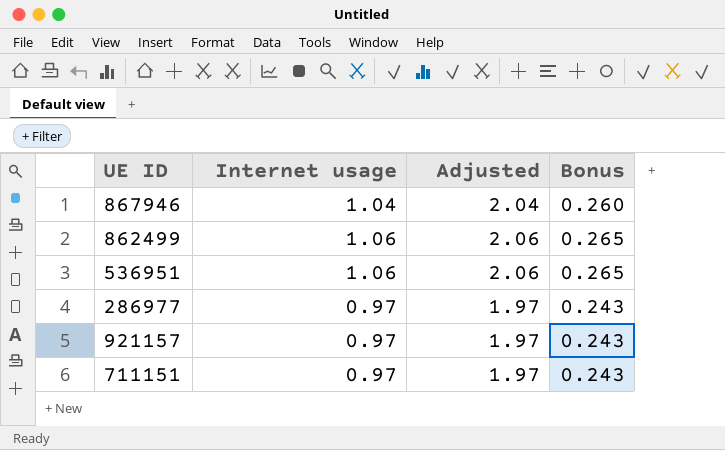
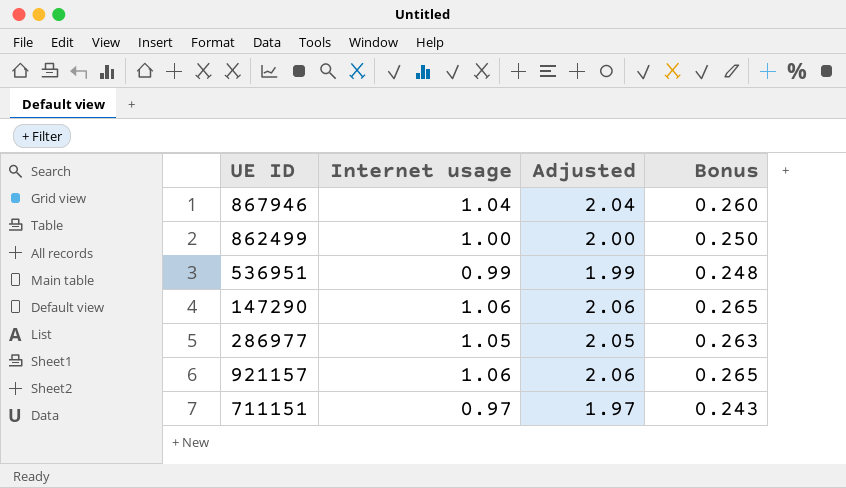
862499 | Internet usage: 1.06 -> 1.00
862499 | Adjusted: 2.06 -> 2.00
862499 | Bonus: 0.265 -> 0.250
536951 | Internet usage: 1.06 -> 0.99
536951 | Adjusted: 2.06 -> 1.99
536951 | Bonus: 0.265 -> 0.248
row 147290: none -> 1.06 | 2.06 | 0.265
286977 | Internet usage: 0.97 -> 1.05
286977 | Adjusted: 1.97 -> 2.05
286977 | Bonus: 0.243 -> 0.263
921157 | Internet usage: 0.97 -> 1.06
921157 | Adjusted: 1.97 -> 2.06
921157 | Bonus: 0.243 -> 0.265

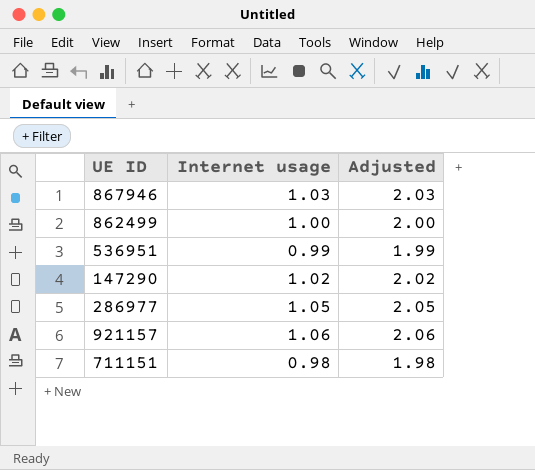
column Bonus | formula: [Internet usage] * 0.25 -> none
867946 | Internet usage: 1.04 -> 1.03
867946 | Adjusted: 2.04 -> 2.03
147290 | Internet usage: 1.06 -> 1.02
147290 | Adjusted: 2.06 -> 2.02
711151 | Internet usage: 0.97 -> 0.98
711151 | Adjusted: 1.97 -> 1.98

